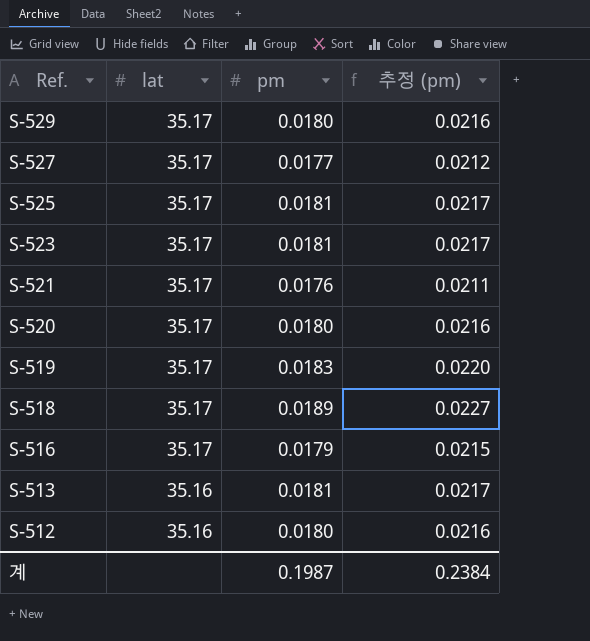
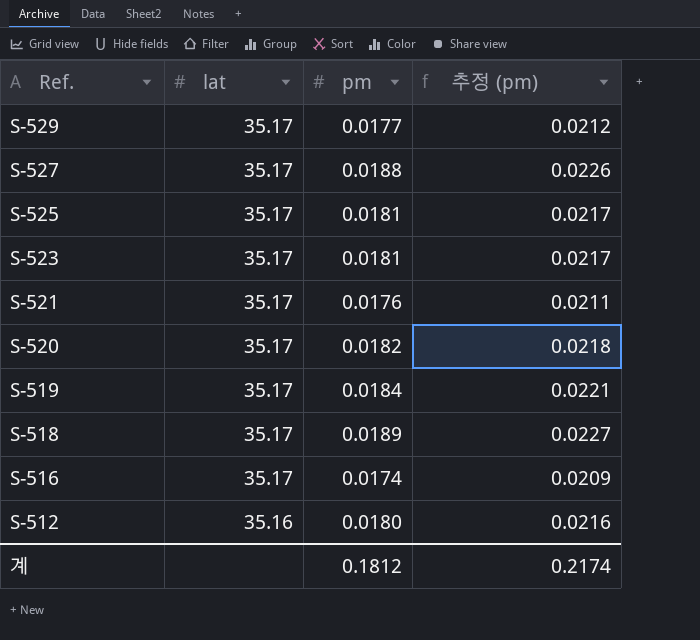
row S-513: 35.16 | 0.0181 | 0.0217 -> none
S-529 | pm: 0.0180 -> 0.0177
S-529 | 추정 (pm): 0.0216 -> 0.0212
S-527 | pm: 0.0177 -> 0.0188
S-527 | 추정 (pm): 0.0212 -> 0.0226
S-520 | pm: 0.0180 -> 0.0182
S-520 | 추정 (pm): 0.0216 -> 0.0218
S-519 | pm: 0.0183 -> 0.0184
S-519 | 추정 (pm): 0.0220 -> 0.0221
S-516 | pm: 0.0179 -> 0.0174
S-516 | 추정 (pm): 0.0215 -> 0.0209
계 | pm: 0.1987 -> 0.1812
계 | 추정 (pm): 0.2384 -> 0.2174

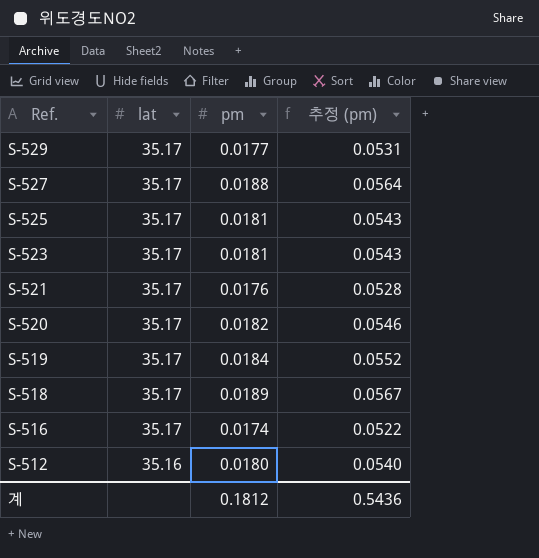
column 추정 (pm) | formula: [pm] * 1.2 -> [pm] * 3
계 | 추정 (pm): 0.2174 -> 0.5436

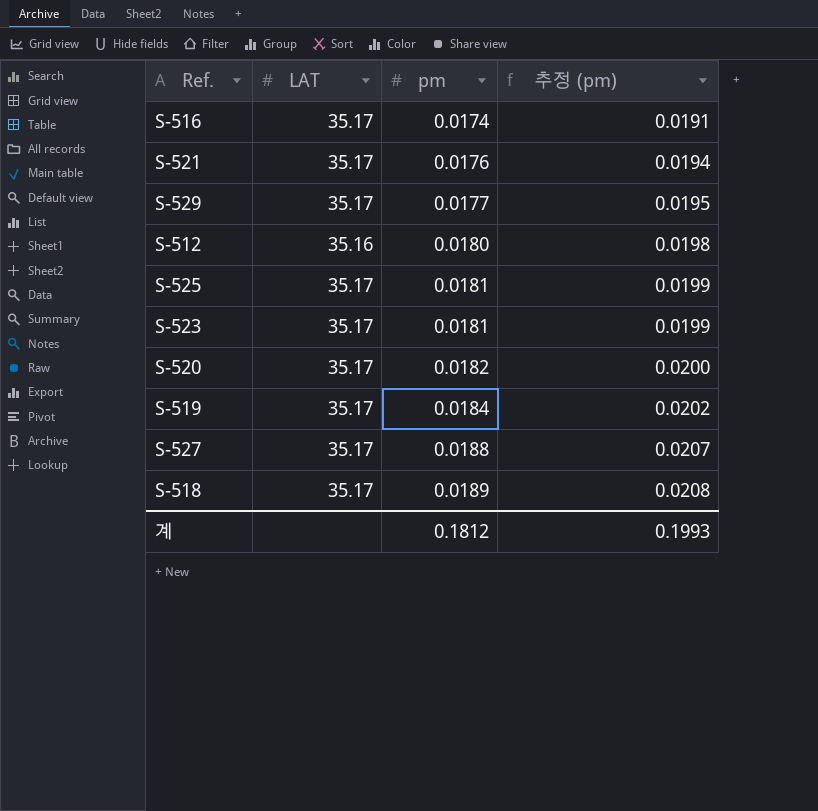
row order: Ref. descending -> pm ascending
column name: lat -> LAT
column 추정 (pm) | formula: [pm] * 3 -> [pm] * 1.1
계 | 추정 (pm): 0.5436 -> 0.1993

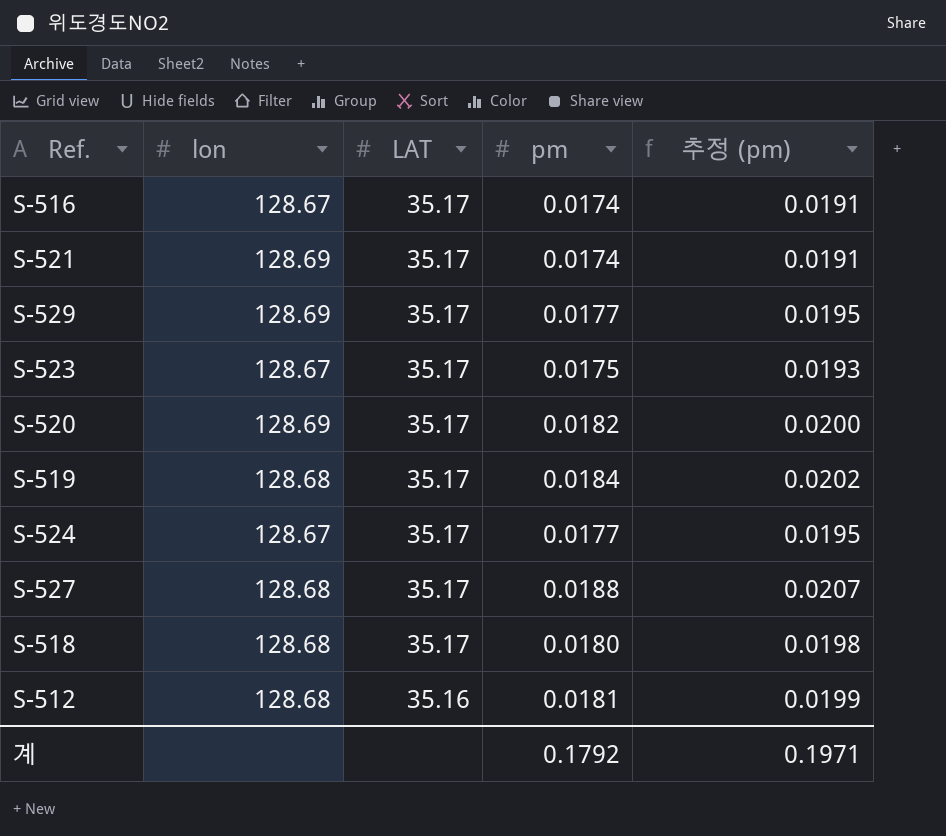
row order: pm ascending -> LAT descending
column lon | position: none -> 2
row S-525: 35.17 | 0.0181 | 0.0199 -> none
S-521 | pm: 0.0176 -> 0.0174
S-521 | 추정 (pm): 0.0194 -> 0.0191
S-523 | pm: 0.0181 -> 0.0175
S-523 | 추정 (pm): 0.0199 -> 0.0193
row S-524: none -> 128.67 | 35.17 | 0.0177 | 0.0195
S-518 | pm: 0.0189 -> 0.0180
S-518 | 추정 (pm): 0.0208 -> 0.0198
S-512 | pm: 0.0180 -> 0.0181
S-512 | 추정 (pm): 0.0198 -> 0.0199
계 | pm: 0.1812 -> 0.1792
계 | 추정 (pm): 0.1993 -> 0.1971

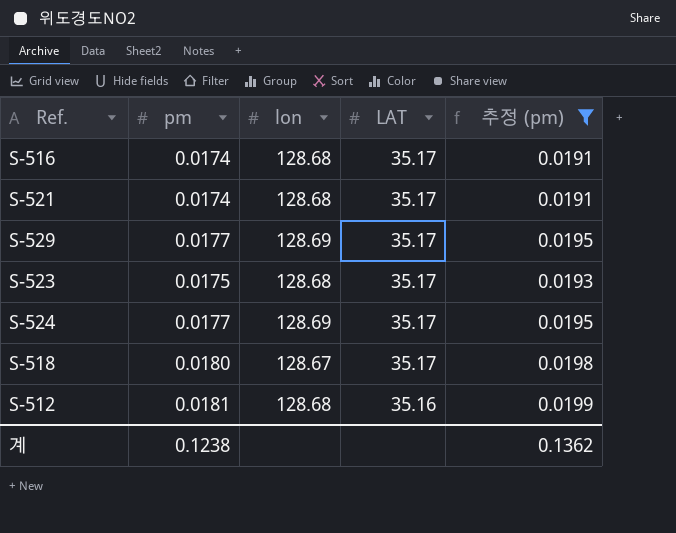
filter: none -> 추정 (pm) <= 0.0199
column pm | position: 4 -> 2
S-516 | lon: 128.67 -> 128.68
S-521 | lon: 128.69 -> 128.68
S-523 | lon: 128.67 -> 128.68
S-524 | lon: 128.67 -> 128.69
S-518 | lon: 128.68 -> 128.67
계 | pm: 0.1792 -> 0.1238
계 | 추정 (pm): 0.1971 -> 0.1362

